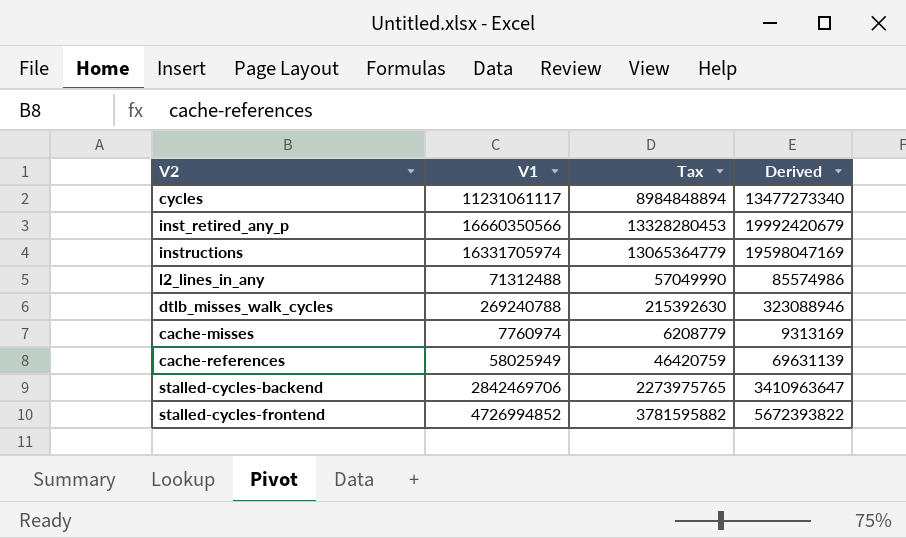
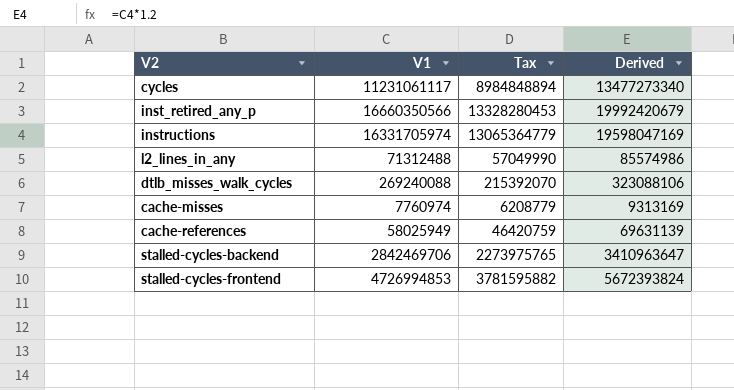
dtlb_misses_walk_cycles | V1: 269240788 -> 269240088
dtlb_misses_walk_cycles | Tax: 215392630 -> 215392070
dtlb_misses_walk_cycles | Derived: 323088946 -> 323088106
stalled-cycles-frontend | V1: 4726994852 -> 4726994853
stalled-cycles-frontend | Derived: 5672393822 -> 5672393824

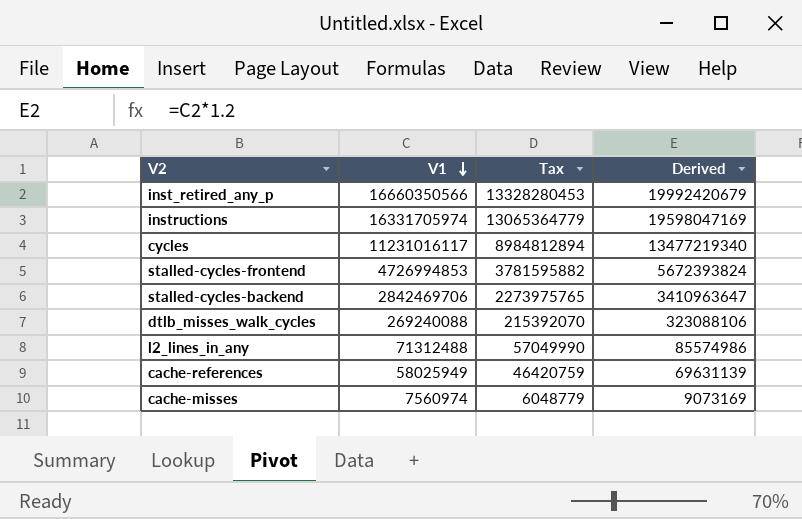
row order: none -> V1 descending
cycles | V1: 11231061117 -> 11231016117
cycles | Tax: 8984848894 -> 8984812894
cycles | Derived: 13477273340 -> 13477219340
cache-misses | V1: 7760974 -> 7560974
cache-misses | Tax: 6208779 -> 6048779
cache-misses | Derived: 9313169 -> 9073169

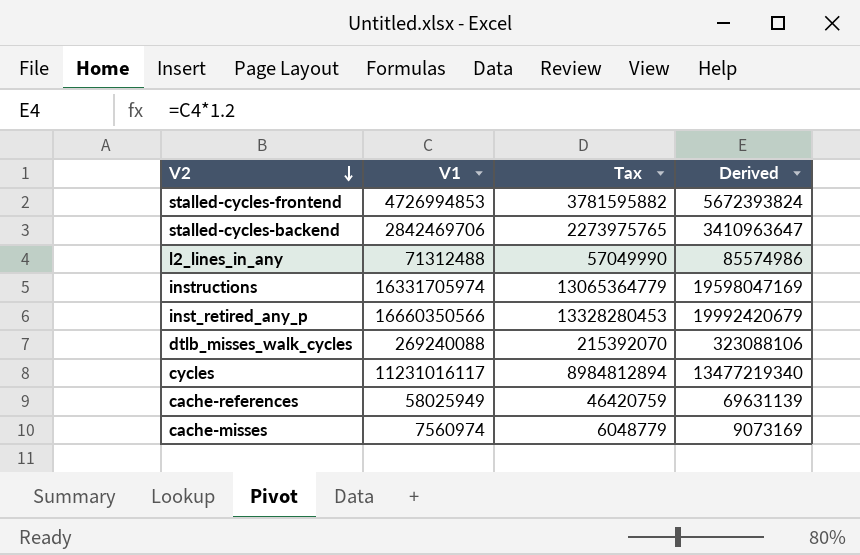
row order: V1 descending -> V2 descending

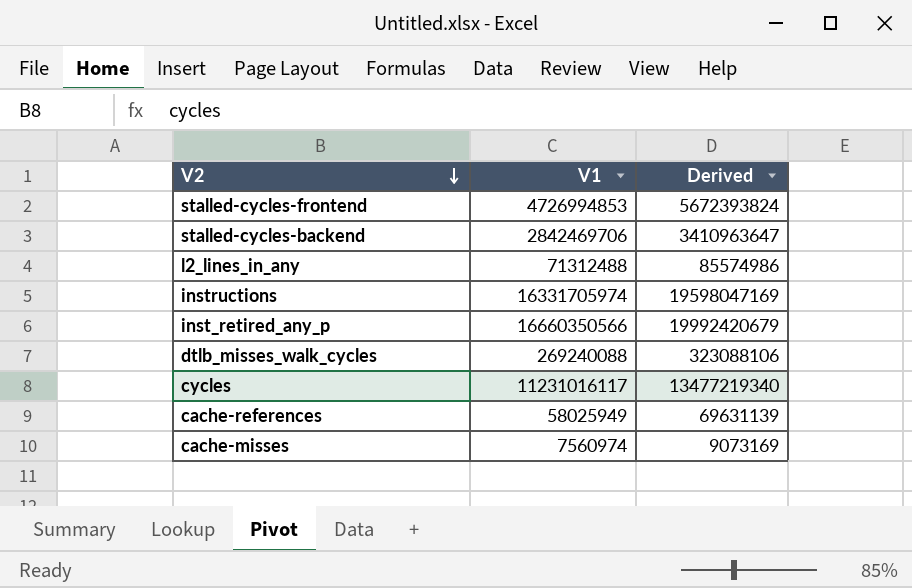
column Tax | formula: [V1] * 0.8 -> none

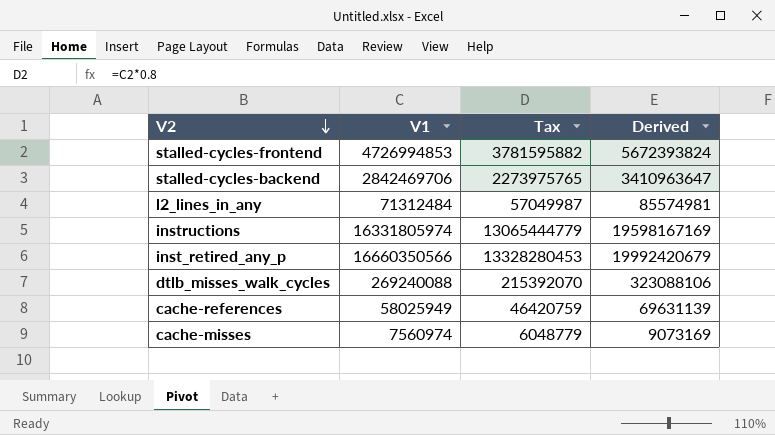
column Tax | formula: none -> [V1] * 0.8
row cycles: 11231016117 | 13477219340 -> none
l2_lines_in_any | V1: 71312488 -> 71312484
l2_lines_in_any | Derived: 85574986 -> 85574981
instructions | V1: 16331705974 -> 16331805974
instructions | Derived: 19598047169 -> 19598167169

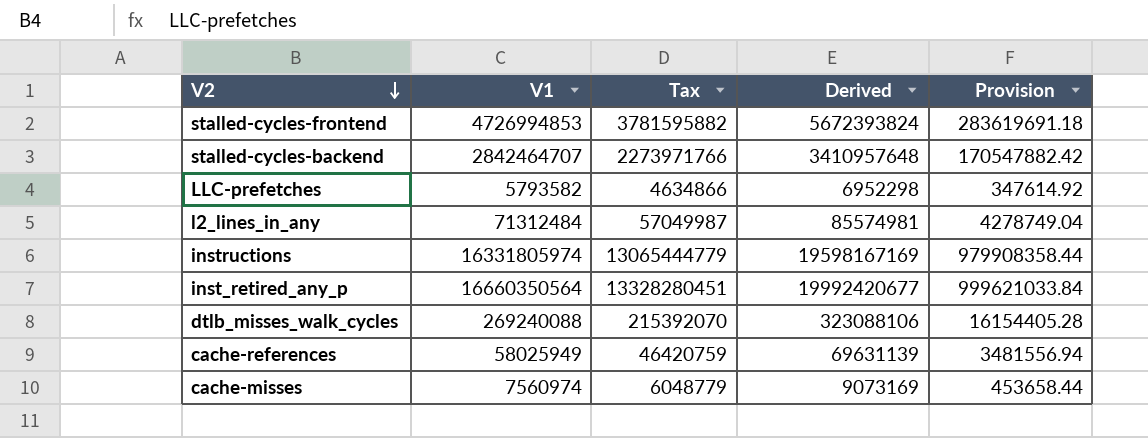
column Provision | formula: none -> [V1] * 0.06
stalled-cycles-backend | V1: 2842469706 -> 2842464707
stalled-cycles-backend | Tax: 2273975765 -> 2273971766
stalled-cycles-backend | Derived: 3410963647 -> 3410957648
row LLC-prefetches: none -> 5793582 | 4634866 | 6952298 | 347614.92
inst_retired_any_p | V1: 16660350566 -> 16660350564
inst_retired_any_p | Tax: 13328280453 -> 13328280451
inst_retired_any_p | Derived: 19992420679 -> 19992420677

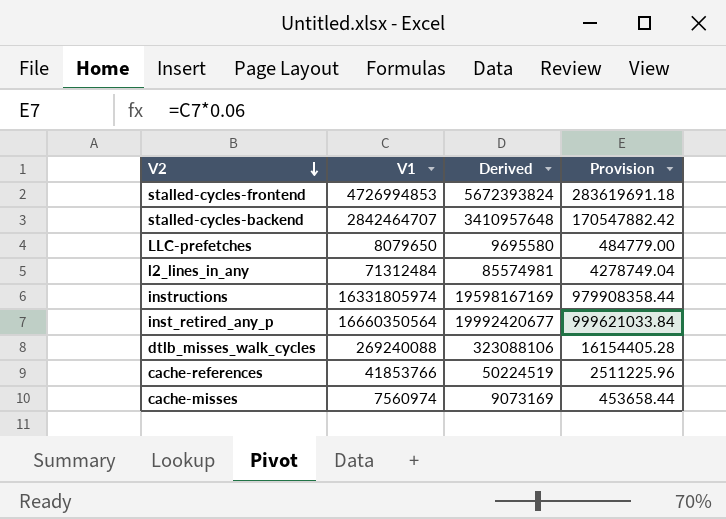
column Tax | formula: [V1] * 0.8 -> none
LLC-prefetches | V1: 5793582 -> 8079650
LLC-prefetches | Derived: 6952298 -> 9695580
LLC-prefetches | Provision: 347614.92 -> 484779.00
cache-references | V1: 58025949 -> 41853766
cache-references | Derived: 69631139 -> 50224519
cache-references | Provision: 3481556.94 -> 2511225.96

